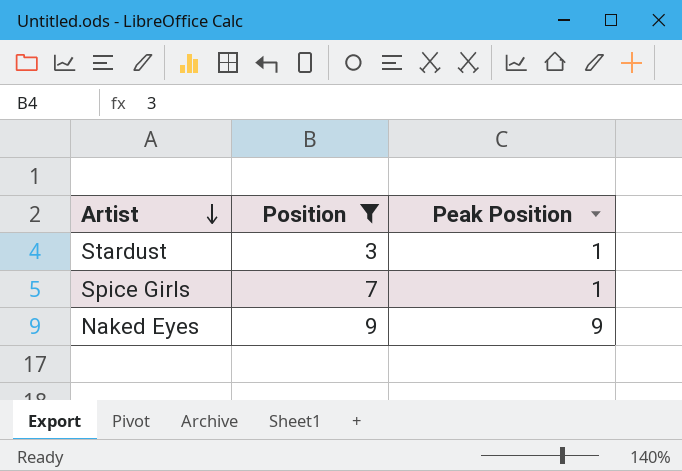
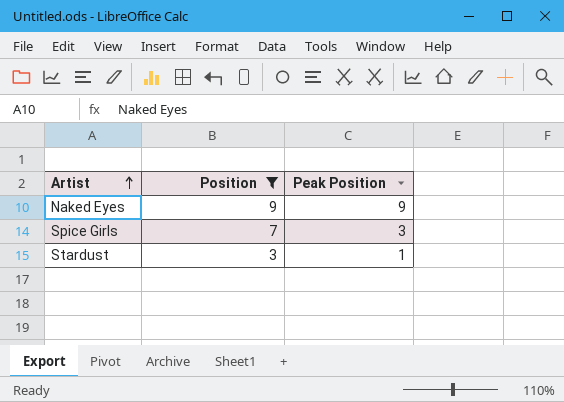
row order: Artist descending -> Artist ascending
Spice Girls | Peak Position: 1 -> 3

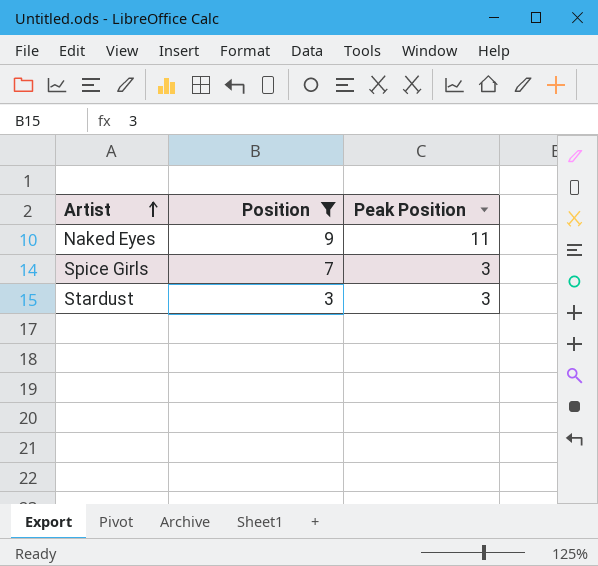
Naked Eyes | Peak Position: 9 -> 11
Stardust | Peak Position: 1 -> 3

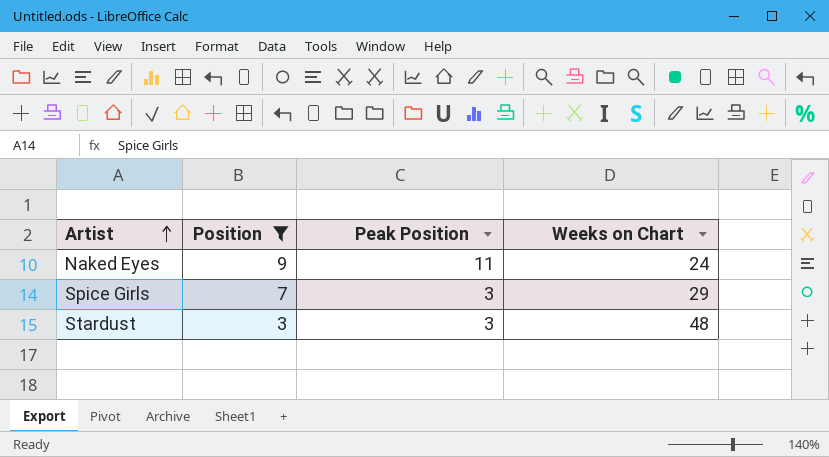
column Weeks on Chart | position: none -> 4

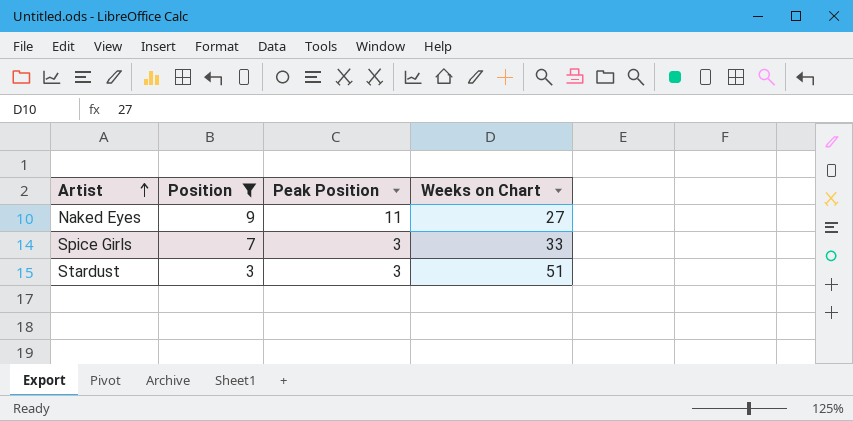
Naked Eyes | Weeks on Chart: 24 -> 27
Spice Girls | Weeks on Chart: 29 -> 33
Stardust | Weeks on Chart: 48 -> 51

